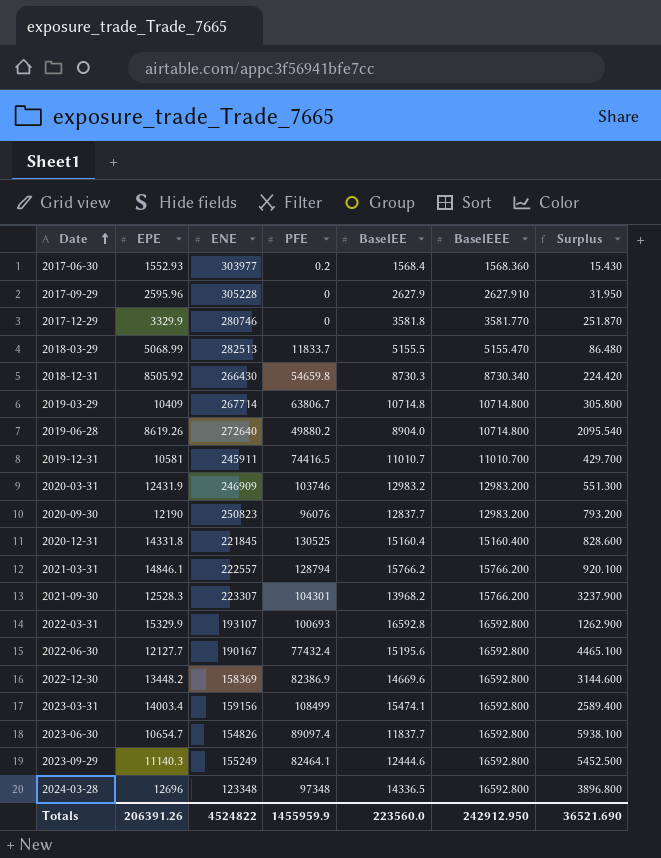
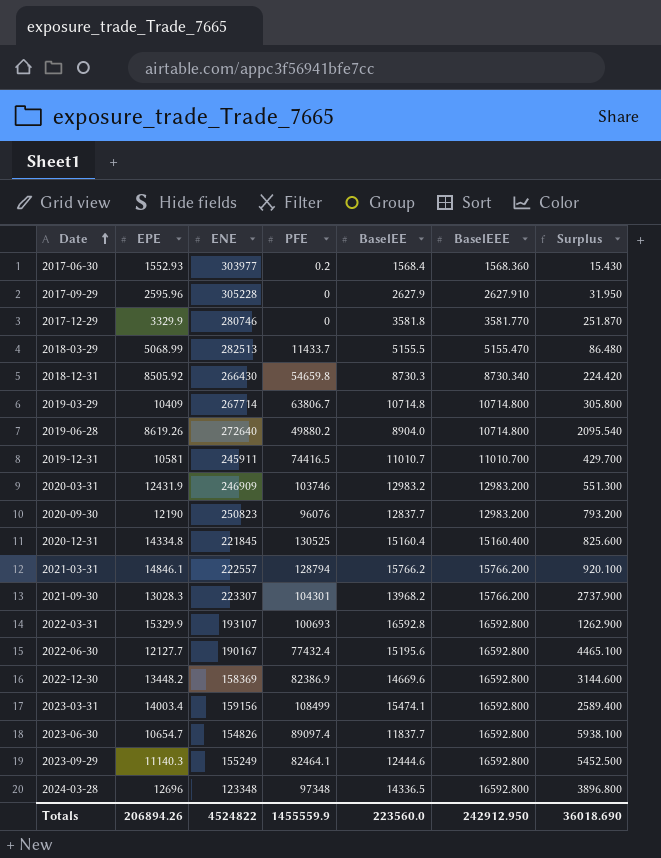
2018-03-29 | PFE: 11833.7 -> 11433.7
2020-12-31 | EPE: 14331.8 -> 14334.8
2020-12-31 | Surplus: 828.600 -> 825.600
2021-09-30 | EPE: 12528.3 -> 13028.3
2021-09-30 | Surplus: 3237.900 -> 2737.900
Totals | EPE: 206391.26 -> 206894.26
Totals | PFE: 1455959.9 -> 1455559.9
Totals | Surplus: 36521.690 -> 36018.690

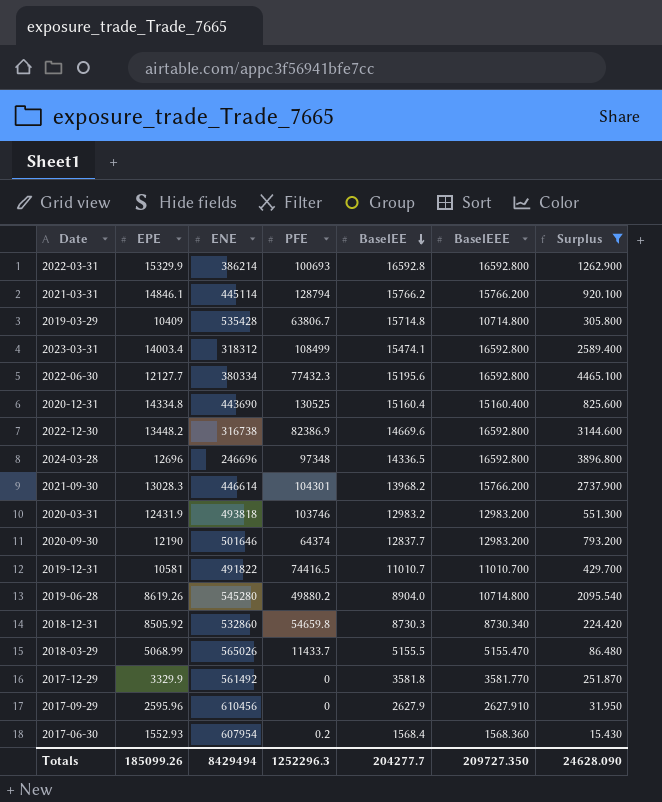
filter: none -> Surplus <= 4465.100
row order: Date ascending -> BaselEE descending
2022-03-31 | ENE: 193107 -> 386214
2021-03-31 | ENE: 222557 -> 445114
2019-03-29 | ENE: 267714 -> 535428
2019-03-29 | BaselEE: 10714.8 -> 15714.8
2023-03-31 | ENE: 159156 -> 318312
2022-06-30 | ENE: 190167 -> 380334
2022-06-30 | PFE: 77432.4 -> 77432.3
2020-12-31 | ENE: 221845 -> 443690
2022-12-30 | ENE: 158369 -> 316738
2024-03-28 | ENE: 123348 -> 246696
2021-09-30 | ENE: 223307 -> 446614
2020-03-31 | ENE: 246909 -> 493818
2020-09-30 | ENE: 250823 -> 501646
2020-09-30 | PFE: 96076 -> 64374
2019-12-31 | ENE: 245911 -> 491822
2019-06-28 | ENE: 272640 -> 545280
2018-12-31 | ENE: 266430 -> 532860
2018-03-29 | ENE: 282513 -> 565026
2017-12-29 | ENE: 280746 -> 561492
2017-09-29 | ENE: 305228 -> 610456
2017-06-30 | ENE: 303977 -> 607954
Totals | EPE: 206894.26 -> 185099.26
Totals | ENE: 4524822 -> 8429494
Totals | PFE: 1455559.9 -> 1252296.3
Totals | BaselEE: 223560.0 -> 204277.7
Totals | BaselEEE: 242912.950 -> 209727.350
Totals | Surplus: 36018.690 -> 24628.090

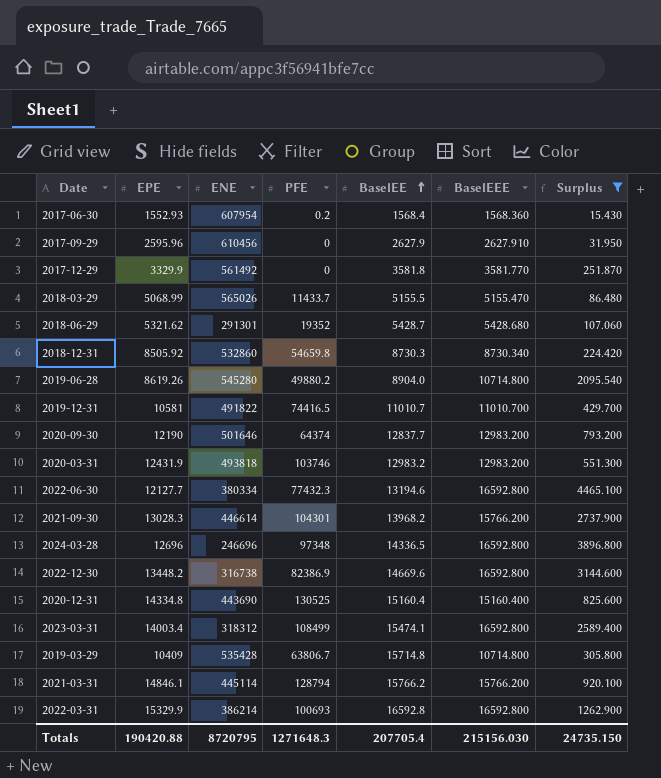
row order: BaselEE descending -> BaselEE ascending
row 2018-06-29: none -> 5321.62 | 291301 | 19352 | 5428.7 | 5428.680 | 107.060
2022-06-30 | BaselEE: 15195.6 -> 13194.6
Totals | EPE: 185099.26 -> 190420.88
Totals | ENE: 8429494 -> 8720795
Totals | PFE: 1252296.3 -> 1271648.3
Totals | BaselEE: 204277.7 -> 207705.4
Totals | BaselEEE: 209727.350 -> 215156.030
Totals | Surplus: 24628.090 -> 24735.150

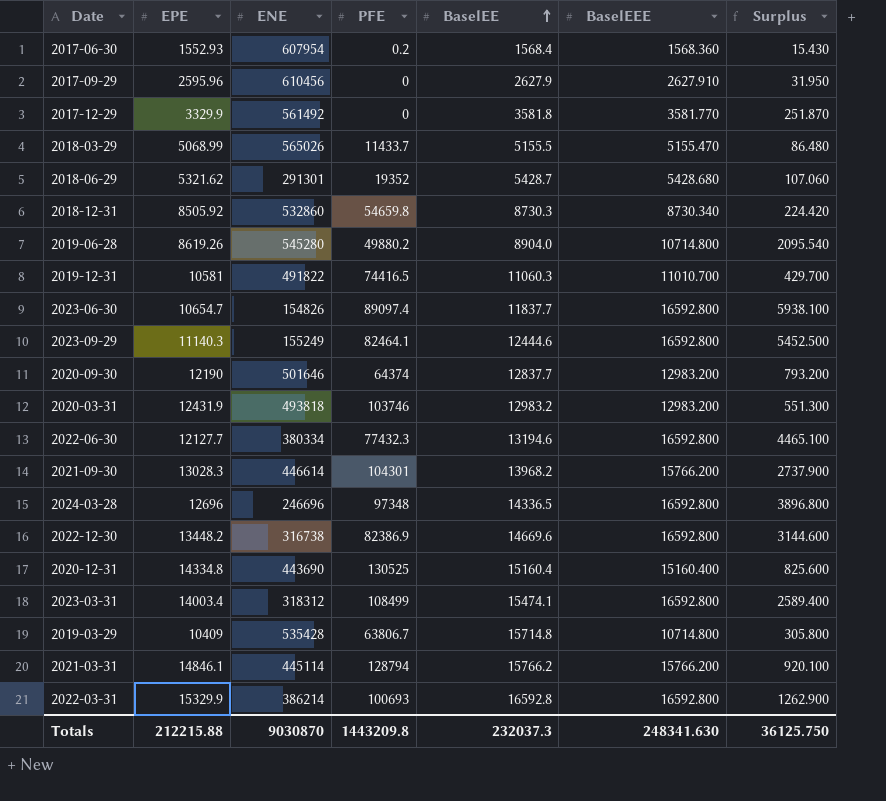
filter: Surplus <= 4465.100 -> none
2019-12-31 | BaselEE: 11010.7 -> 11060.3
Totals | EPE: 190420.88 -> 212215.88
Totals | ENE: 8720795 -> 9030870
Totals | PFE: 1271648.3 -> 1443209.8
Totals | BaselEE: 207705.4 -> 232037.3
Totals | BaselEEE: 215156.030 -> 248341.630
Totals | Surplus: 24735.150 -> 36125.750

